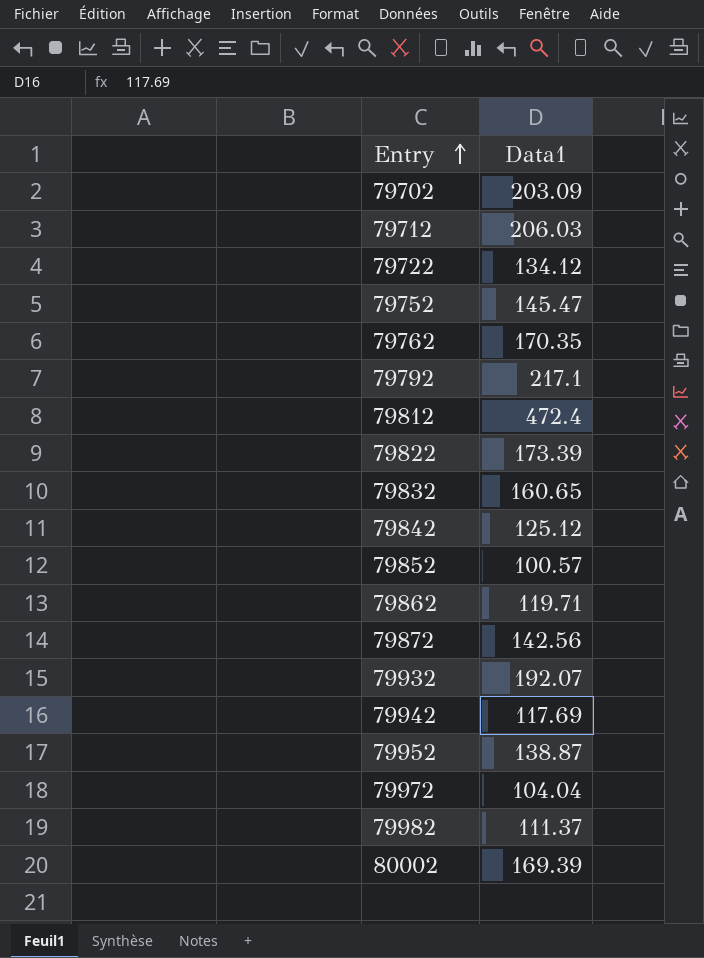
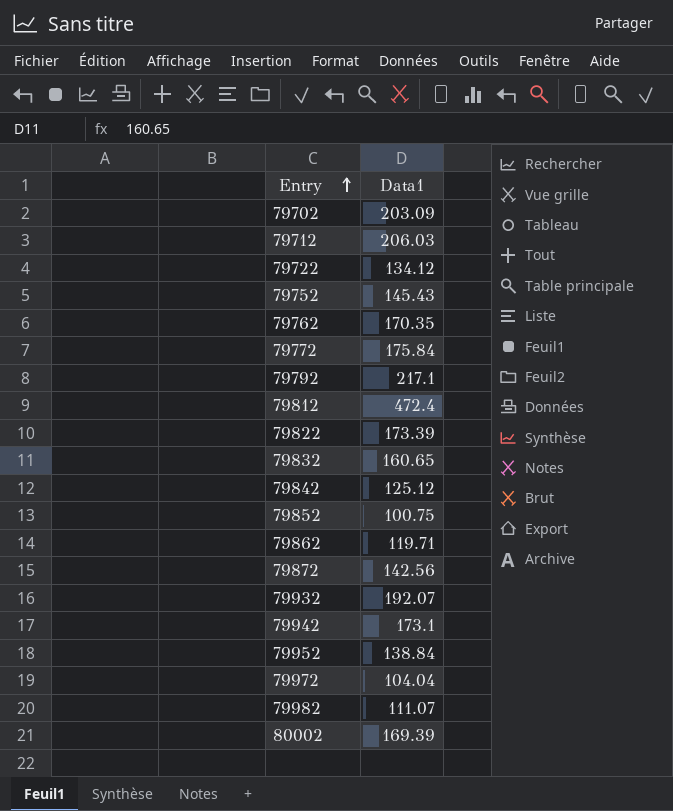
79752 | Data1: 145.47 -> 145.43
row 79772: none -> 175.84
79852 | Data1: 100.57 -> 100.75
79942 | Data1: 117.69 -> 173.1
79952 | Data1: 138.87 -> 138.84
79982 | Data1: 111.37 -> 111.07

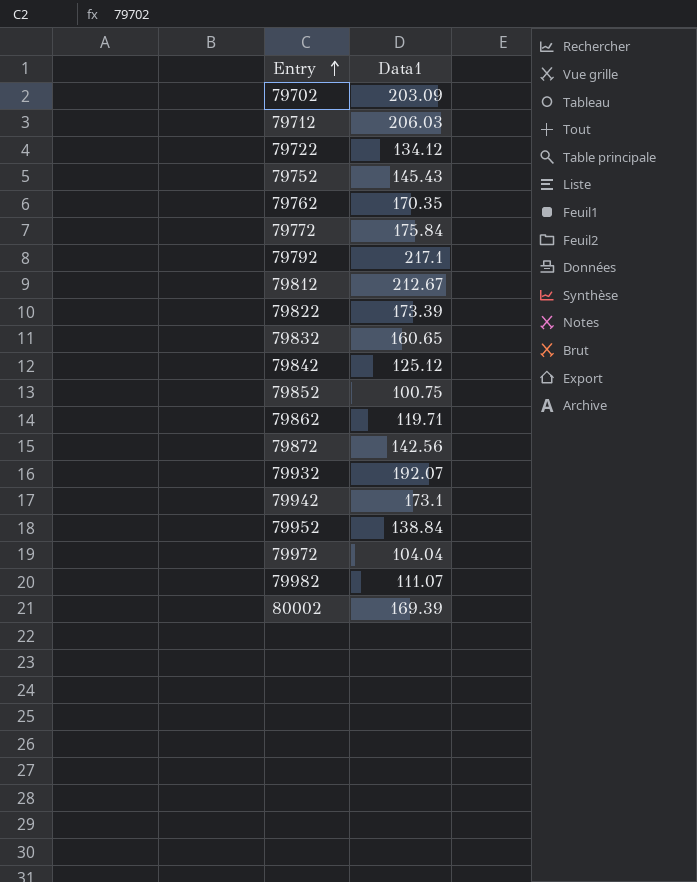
79812 | Data1: 472.4 -> 212.67

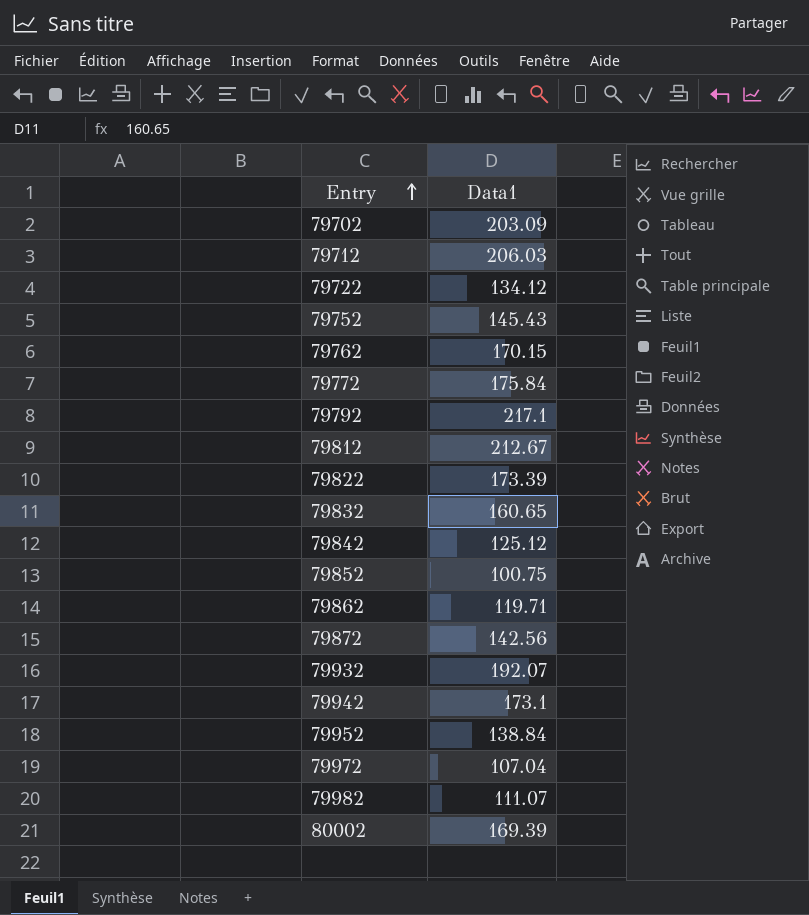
79762 | Data1: 170.35 -> 170.15
79972 | Data1: 104.04 -> 107.04

